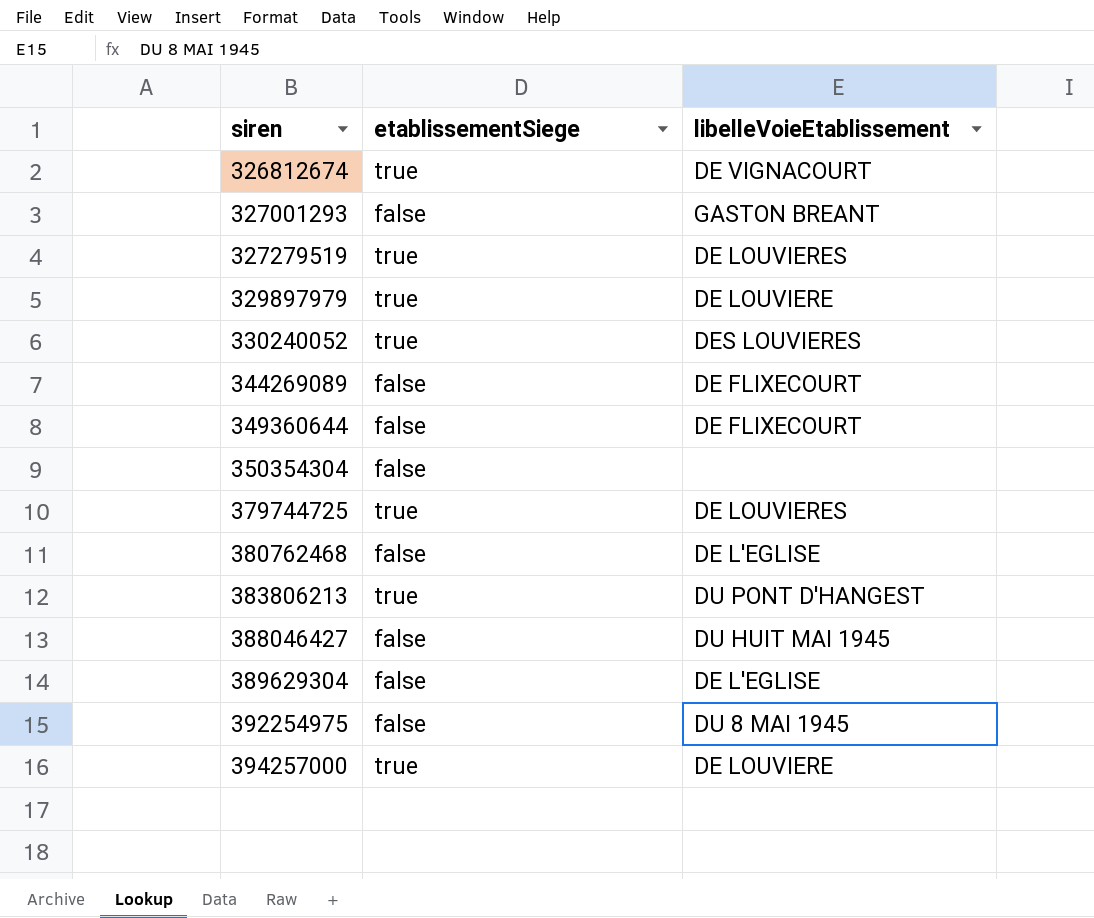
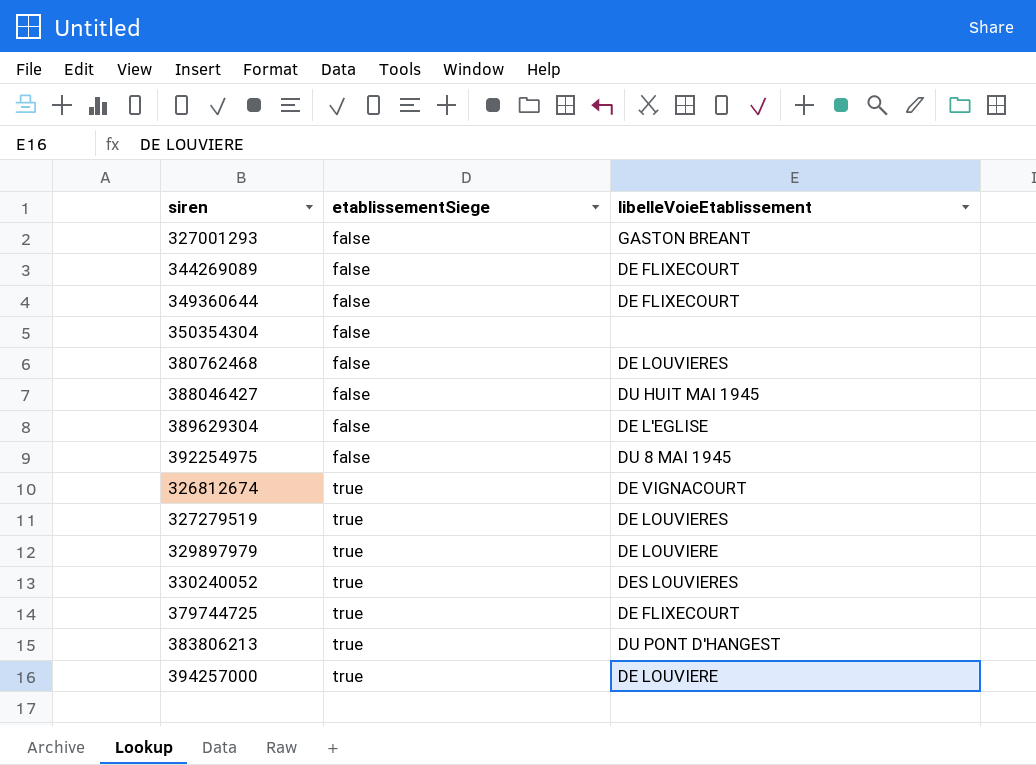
row order: siren ascending -> etablissementSiege ascending
380762468 | libelleVoieEtablissement: DE L'EGLISE -> DE LOUVIERES
379744725 | libelleVoieEtablissement: DE LOUVIERES -> DE FLIXECOURT

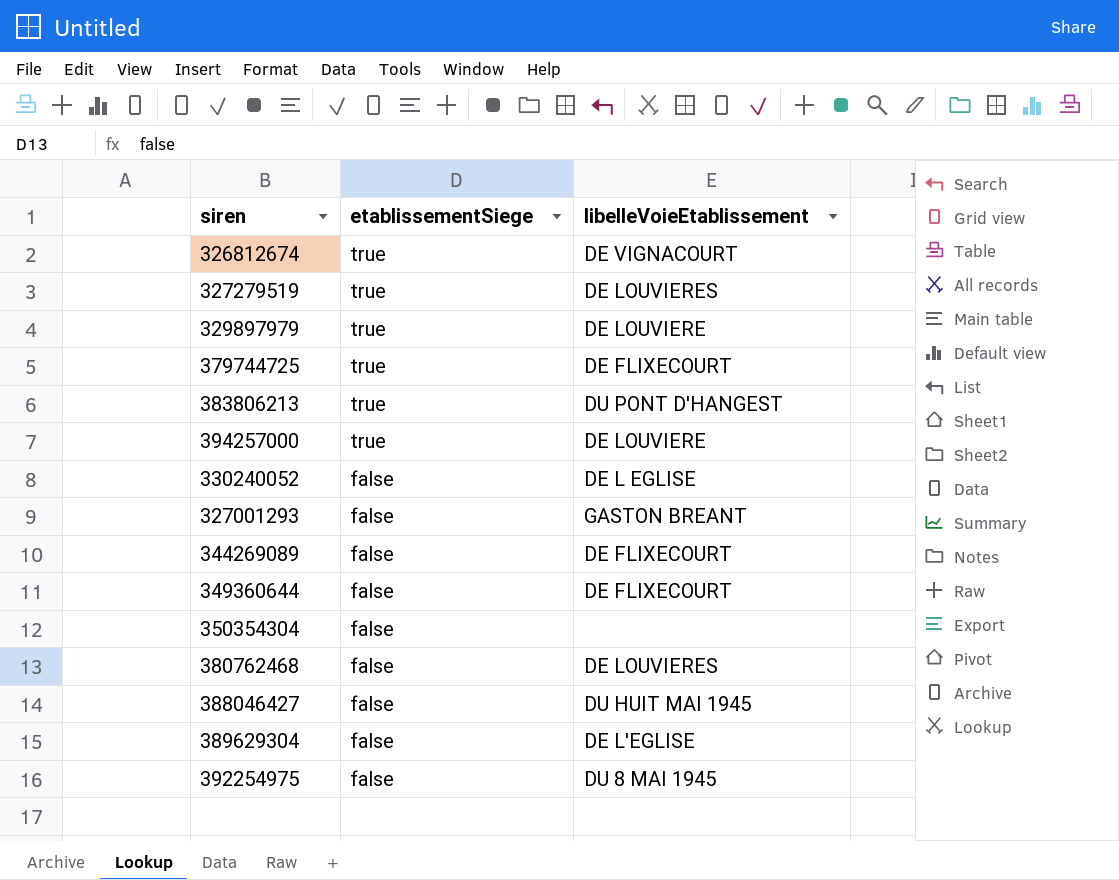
row order: etablissementSiege ascending -> etablissementSiege descending
330240052 | etablissementSiege: true -> false
330240052 | libelleVoieEtablissement: DES LOUVIERES -> DE L EGLISE

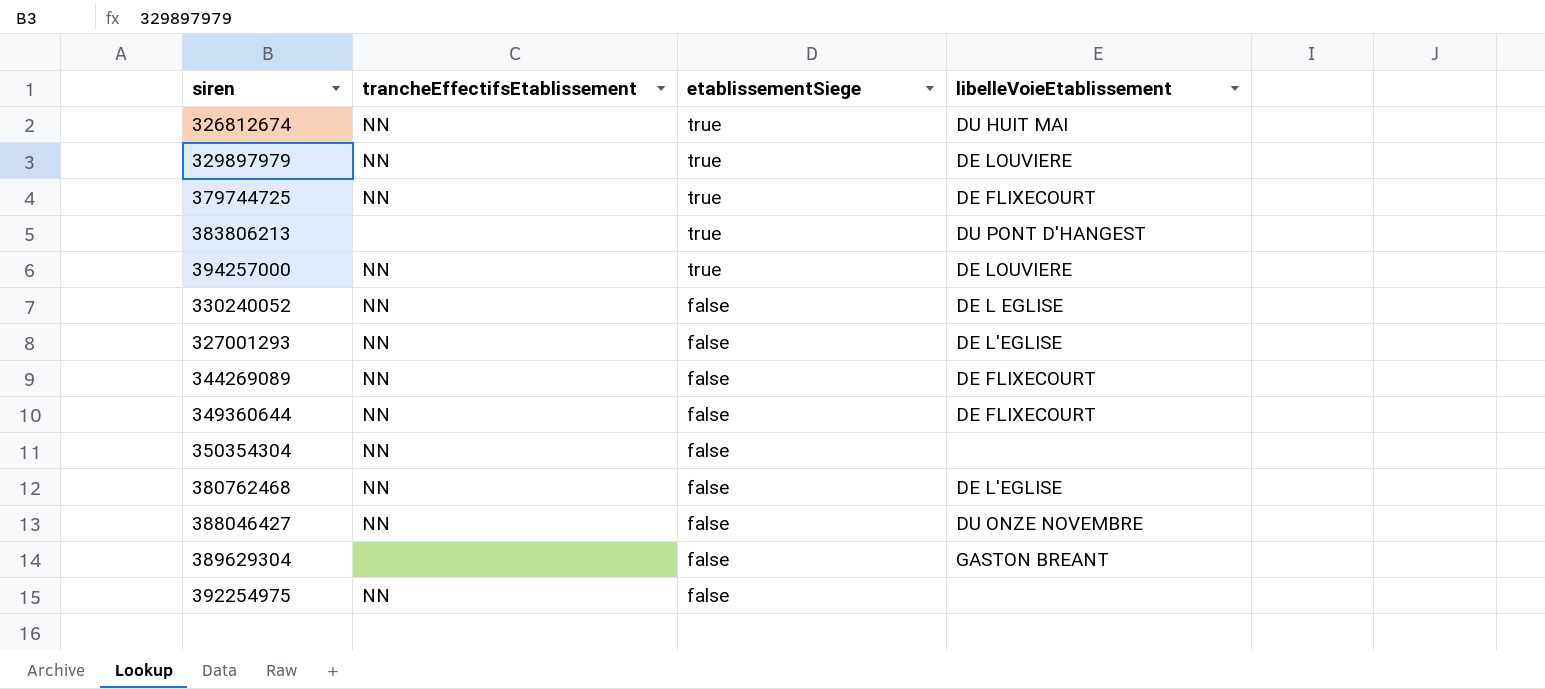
column trancheEffectifsEtablissement | position: none -> 2
row 327279519: true | DE LOUVIERES -> none
326812674 | libelleVoieEtablissement: DE VIGNACOURT -> DU HUIT MAI
327001293 | libelleVoieEtablissement: GASTON BREANT -> DE L'EGLISE
380762468 | libelleVoieEtablissement: DE LOUVIERES -> DE L'EGLISE
388046427 | libelleVoieEtablissement: DU HUIT MAI 1945 -> DU ONZE NOVEMBRE
389629304 | libelleVoieEtablissement: DE L'EGLISE -> GASTON BREANT
392254975 | libelleVoieEtablissement: DU 8 MAI 1945 -> none

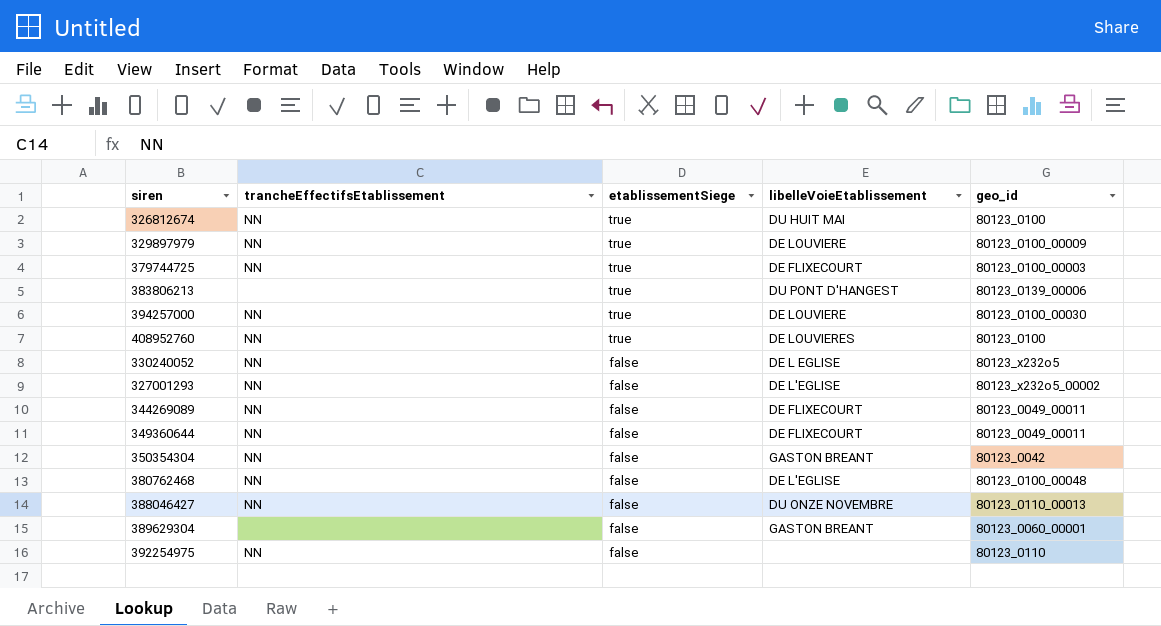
column geo_id | position: none -> 5
row 408952760: none -> NN | true | DE LOUVIERES | 80123_0100
350354304 | libelleVoieEtablissement: none -> GASTON BREANT

